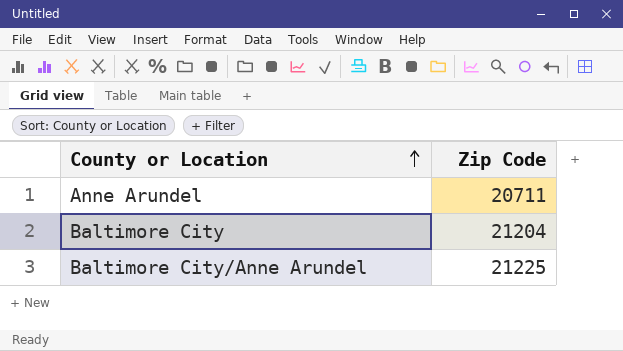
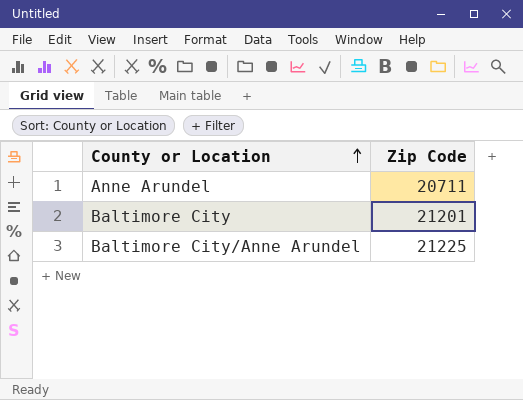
Baltimore City | Zip Code: 21204 -> 21201

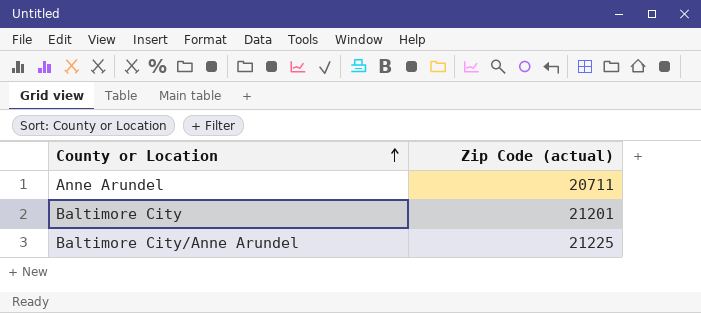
column name: Zip Code -> Zip Code (actual)

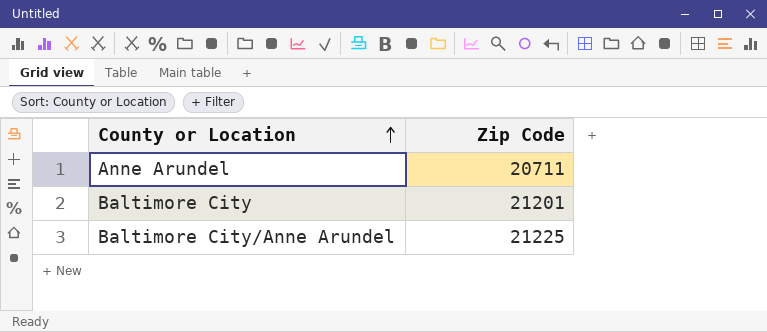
column name: Zip Code (actual) -> Zip Code

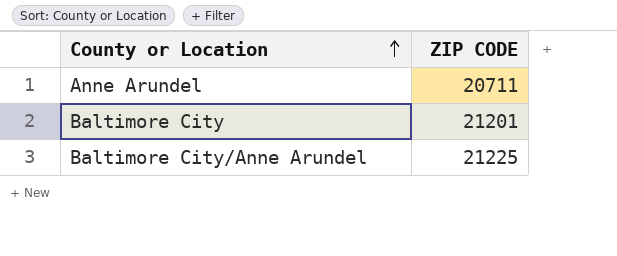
column name: Zip Code -> ZIP CODE

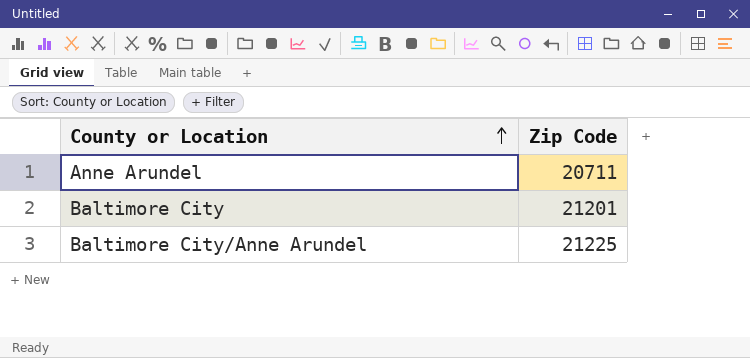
column name: ZIP CODE -> Zip Code

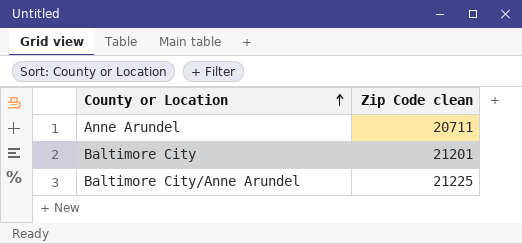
column name: Zip Code -> Zip Code clean

